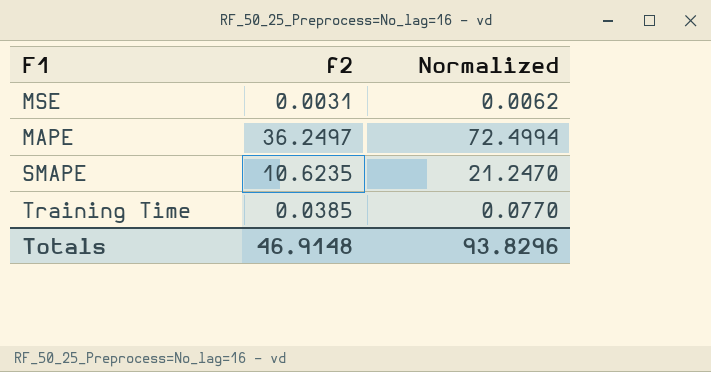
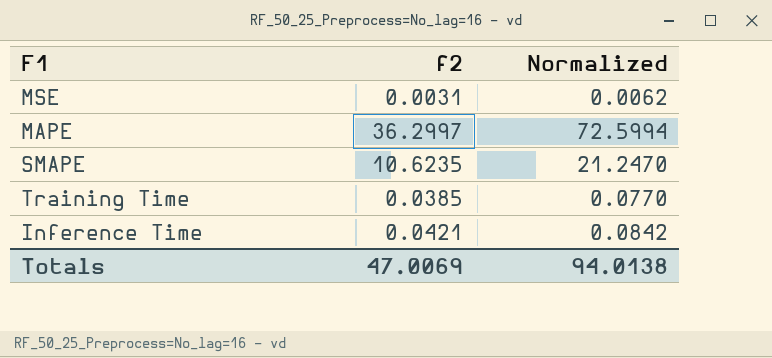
MAPE | f2: 36.2497 -> 36.2997
MAPE | Normalized: 72.4994 -> 72.5994
row Inference Time: none -> 0.0421 | 0.0842
Totals | f2: 46.9148 -> 47.0069
Totals | Normalized: 93.8296 -> 94.0138

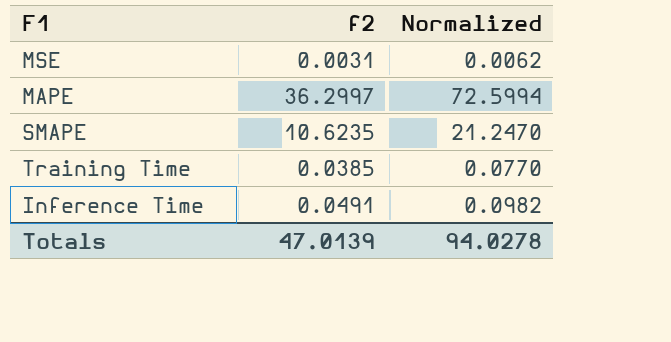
Inference Time | f2: 0.0421 -> 0.0491
Inference Time | Normalized: 0.0842 -> 0.0982
Totals | f2: 47.0069 -> 47.0139
Totals | Normalized: 94.0138 -> 94.0278

